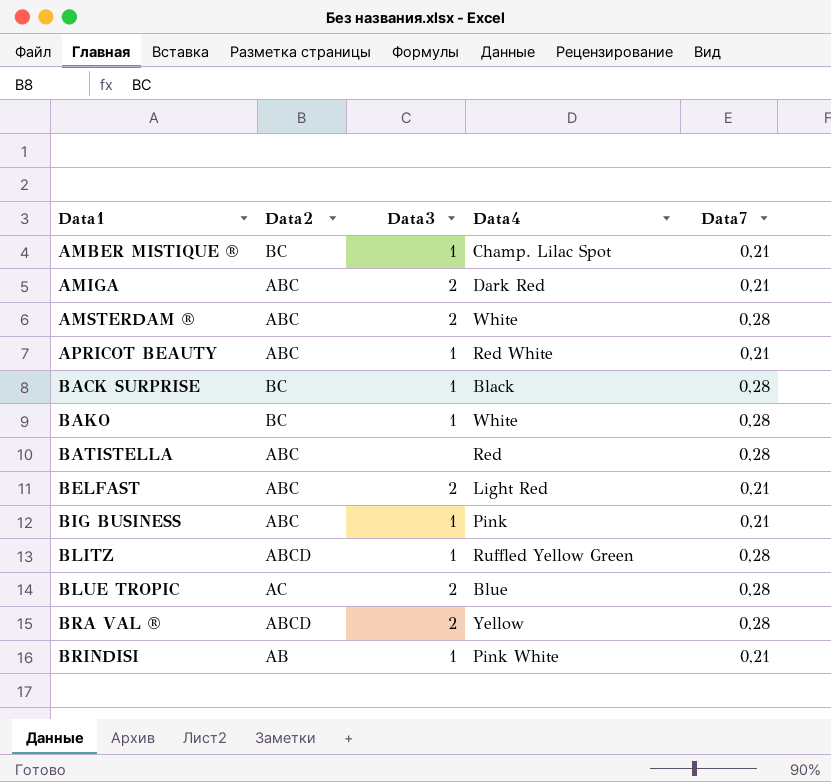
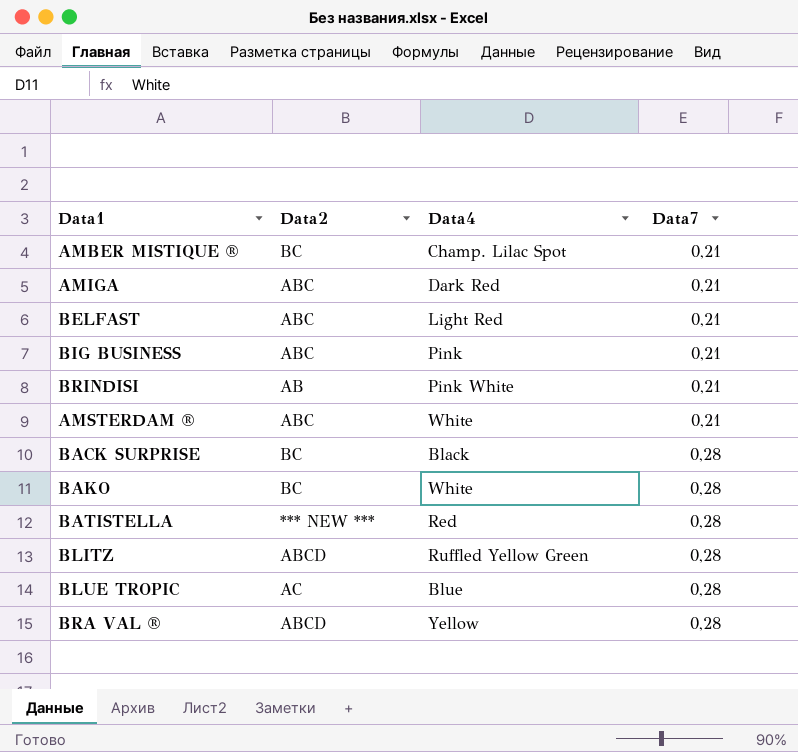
row order: Data1 ascending -> Data7 ascending
column Data3 | position: 3 -> none
row APRICOT BEAUTY: ABC | 1 | Red White | 0,21 -> none
AMSTERDAM ® | Data7: 0,28 -> 0,21
BATISTELLA | Data2: ABC -> *** NEW ***

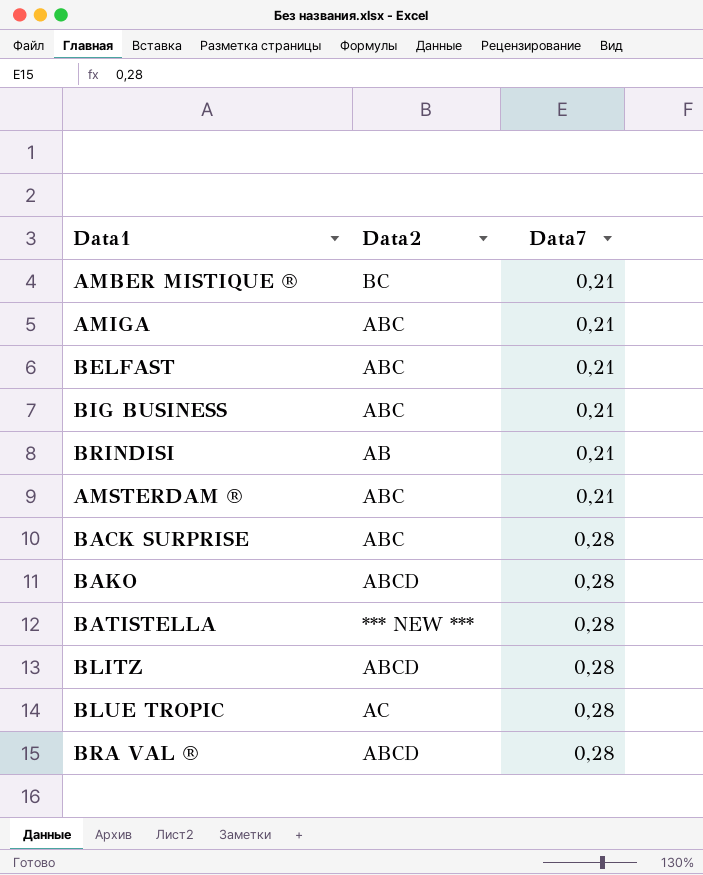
column Data4 | position: 3 -> none
BACK SURPRISE | Data2: BC -> ABC
BAKO | Data2: BC -> ABCD

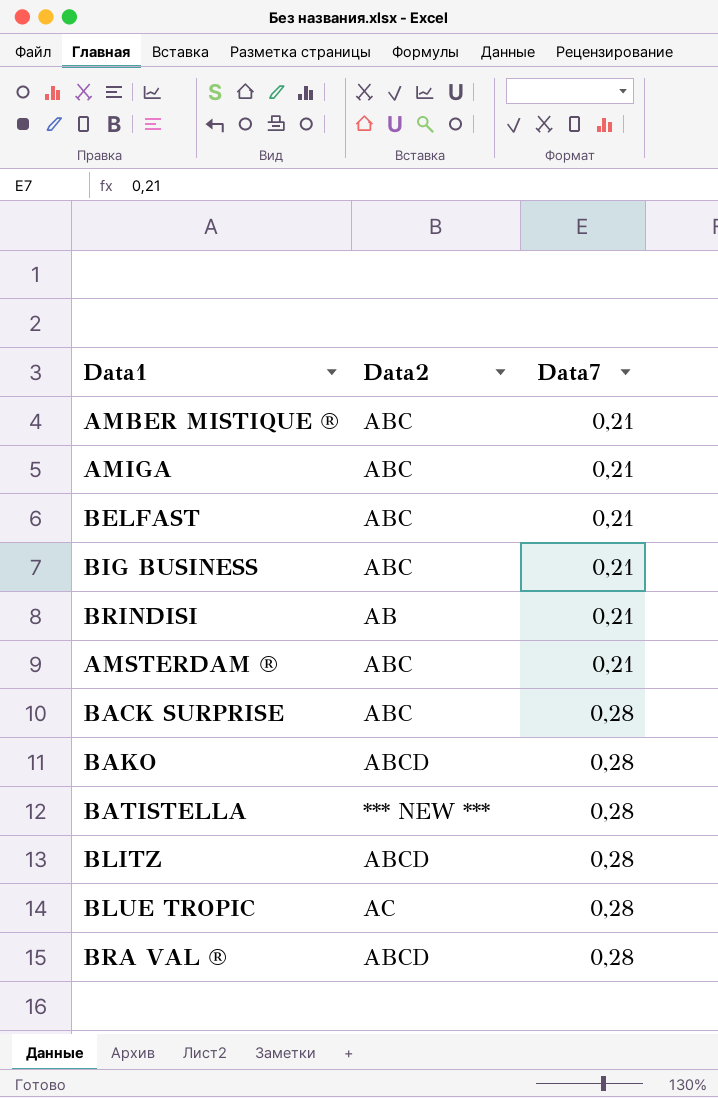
AMBER MISTIQUE ® | Data2: BC -> ABC

